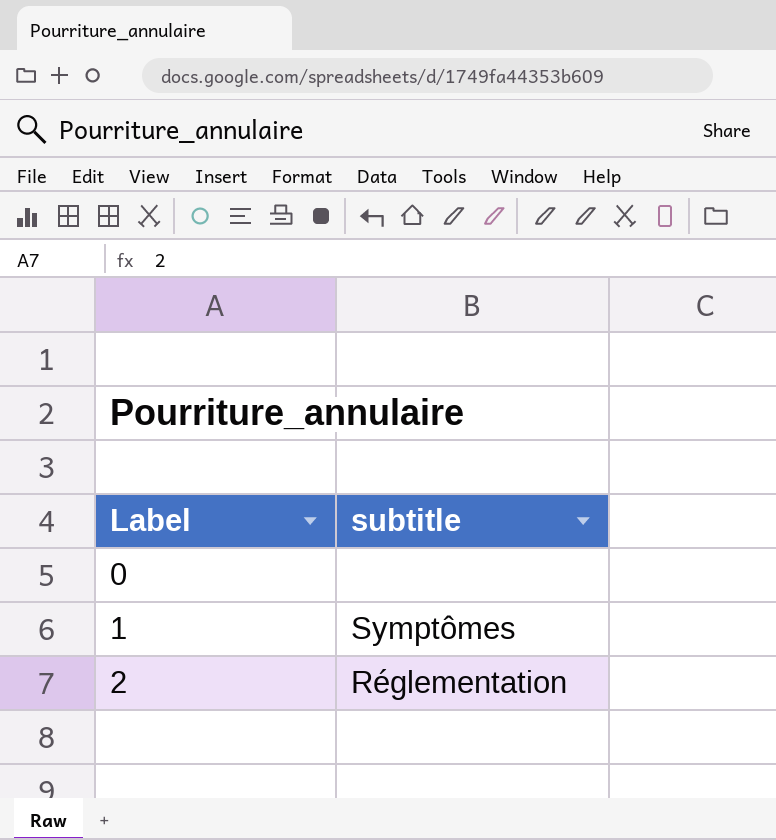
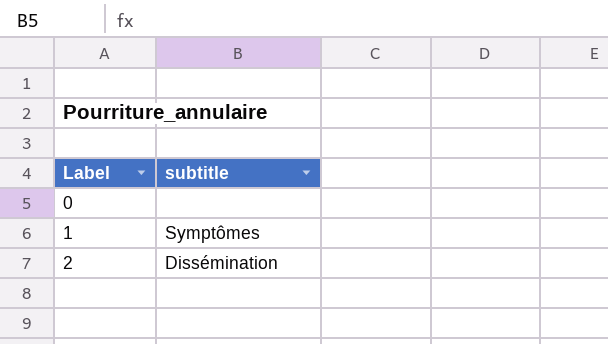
2 | subtitle: Réglementation -> Dissémination

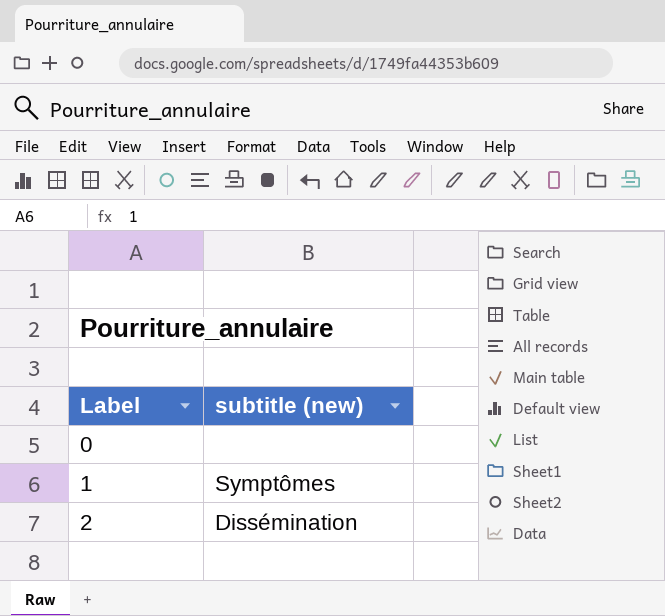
column name: subtitle -> subtitle (new)

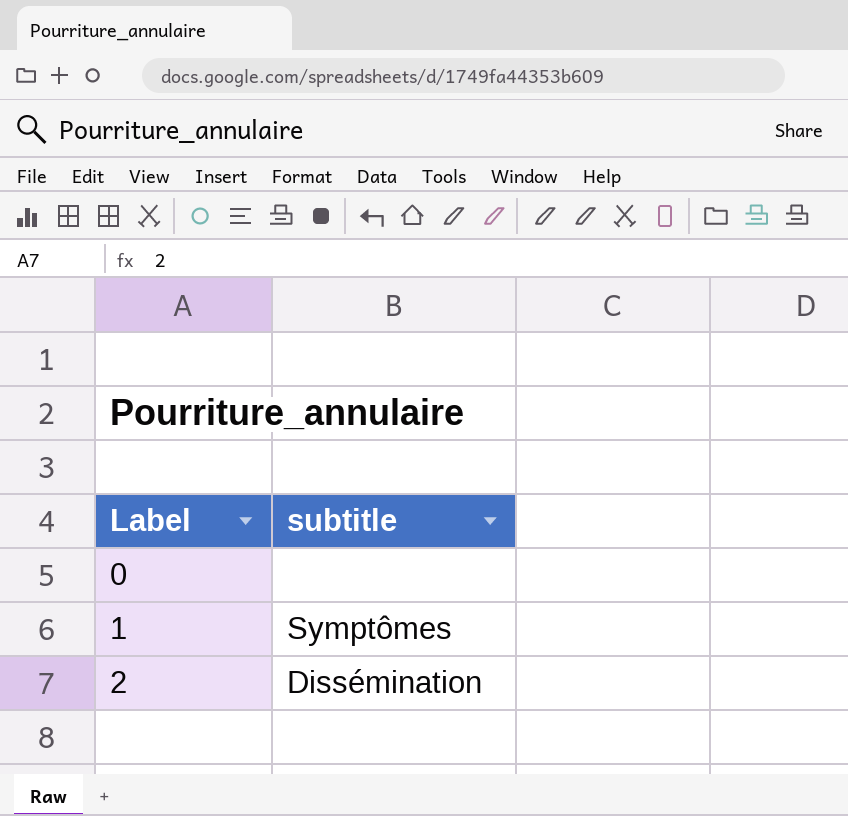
column name: subtitle (new) -> subtitle

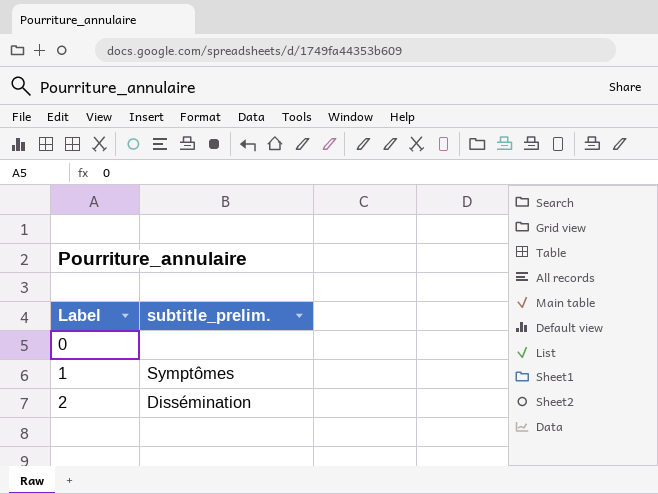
column name: subtitle -> subtitle_prelim.

